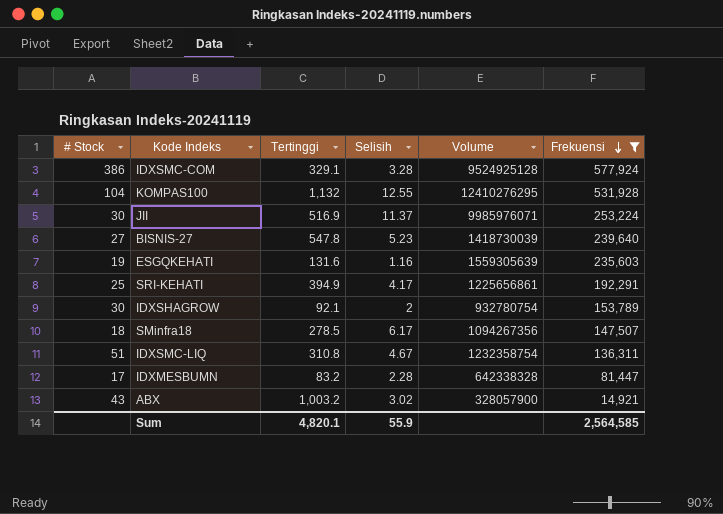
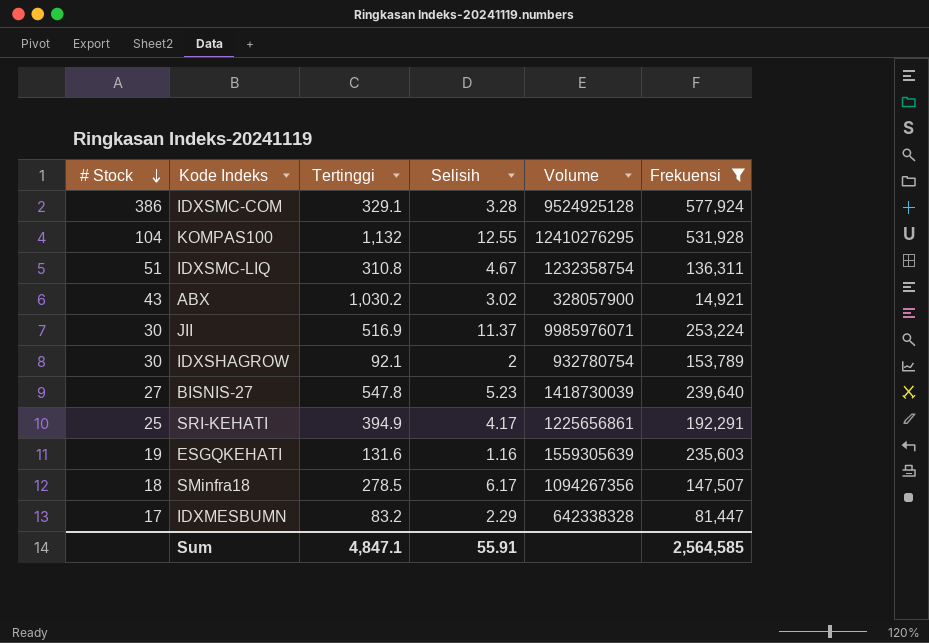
row order: Frekuensi descending -> # Stock descending
ABX | Tertinggi: 1,003.2 -> 1,030.2
IDXMESBUMN | Selisih: 2.28 -> 2.29
Sum | Tertinggi: 4,820.1 -> 4,847.1
Sum | Selisih: 55.9 -> 55.91

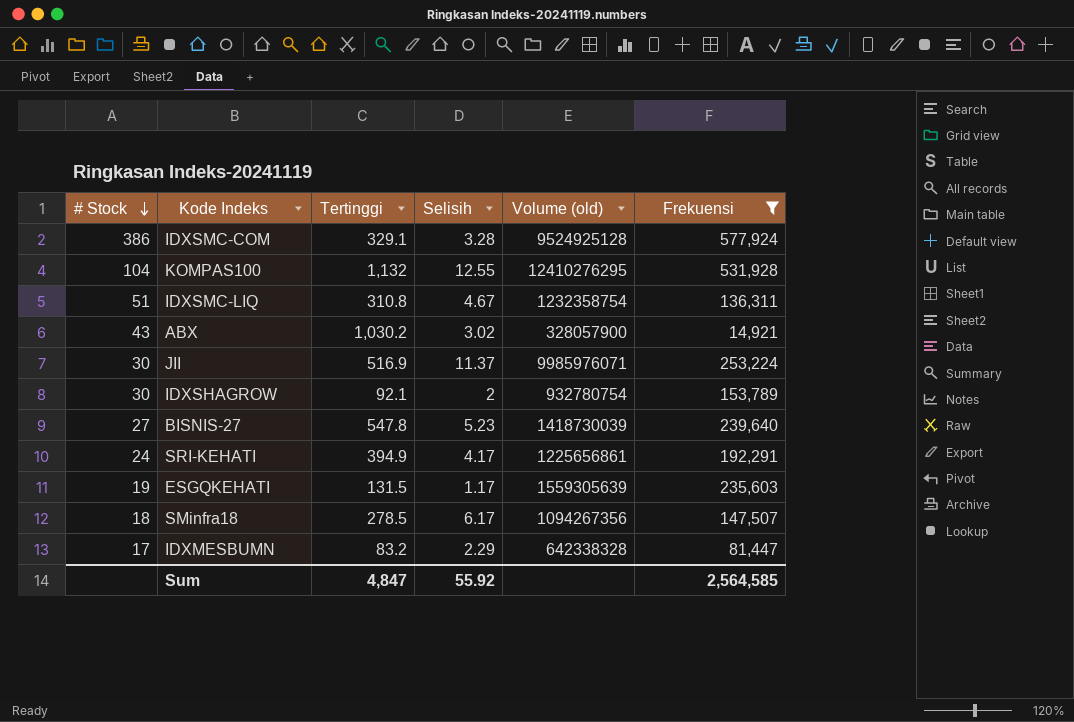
column name: Volume -> Volume (old)
SRI-KEHATI | # Stock: 25 -> 24
ESGQKEHATI | Tertinggi: 131.6 -> 131.5
ESGQKEHATI | Selisih: 1.16 -> 1.17
Sum | Tertinggi: 4,847.1 -> 4,847
Sum | Selisih: 55.91 -> 55.92

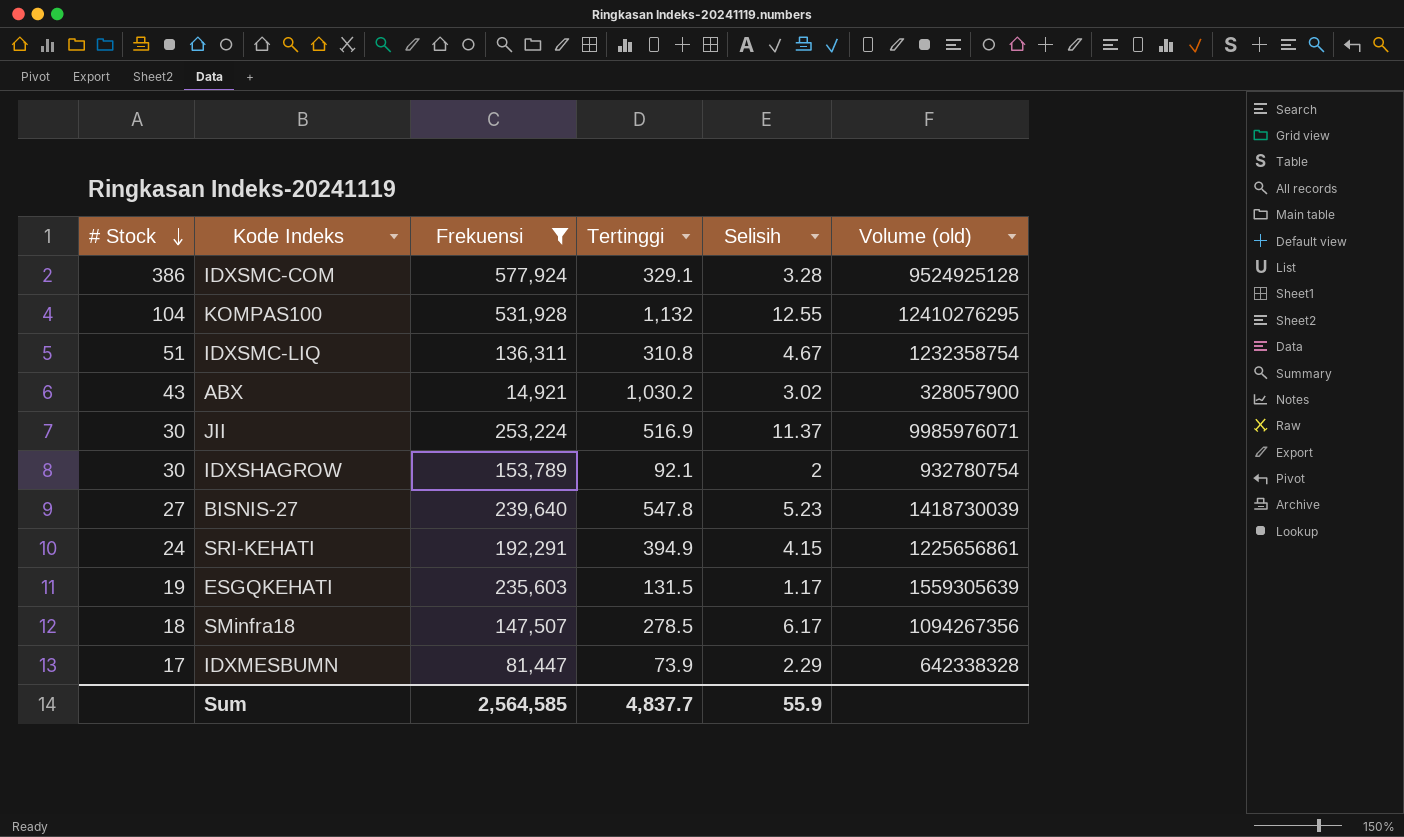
column Frekuensi | position: 6 -> 3
SRI-KEHATI | Selisih: 4.17 -> 4.15
IDXMESBUMN | Tertinggi: 83.2 -> 73.9
Sum | Tertinggi: 4,847 -> 4,837.7
Sum | Selisih: 55.92 -> 55.9

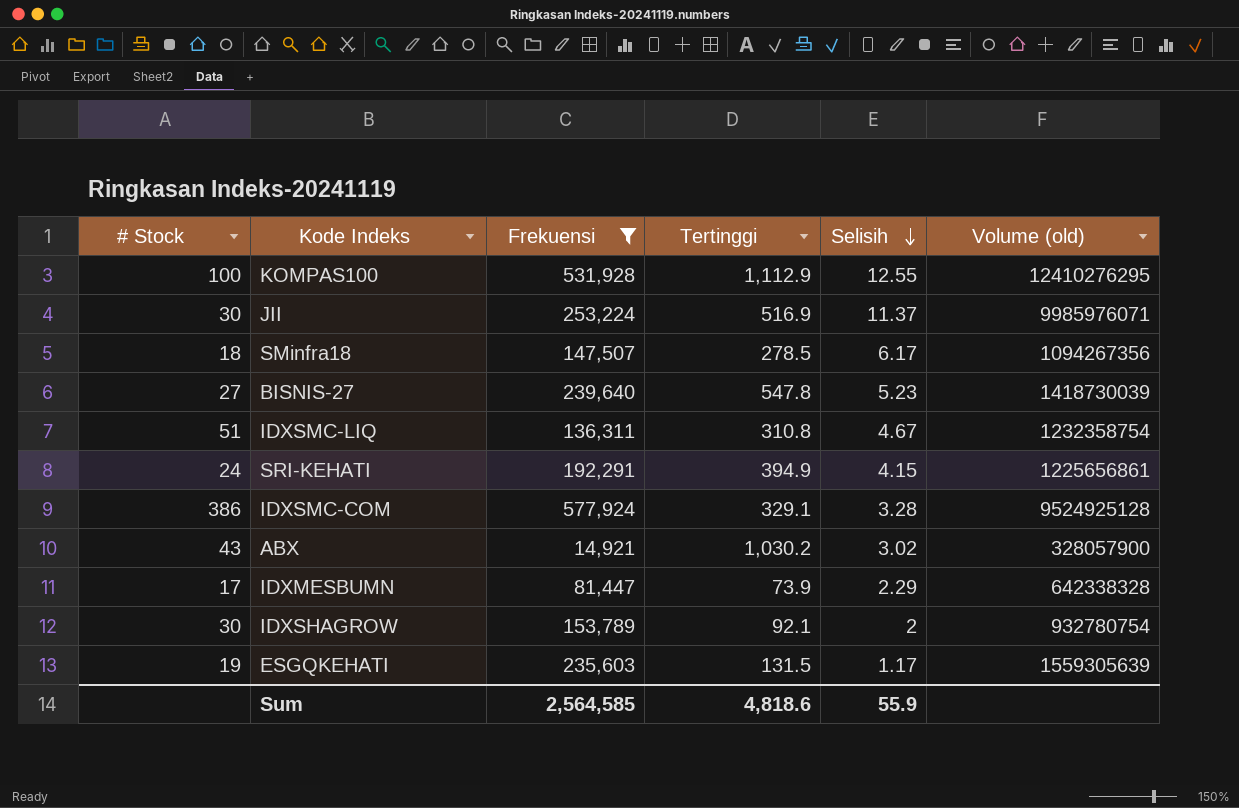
row order: # Stock descending -> Selisih descending
KOMPAS100 | # Stock: 104 -> 100
KOMPAS100 | Tertinggi: 1,132 -> 1,112.9
Sum | Tertinggi: 4,837.7 -> 4,818.6

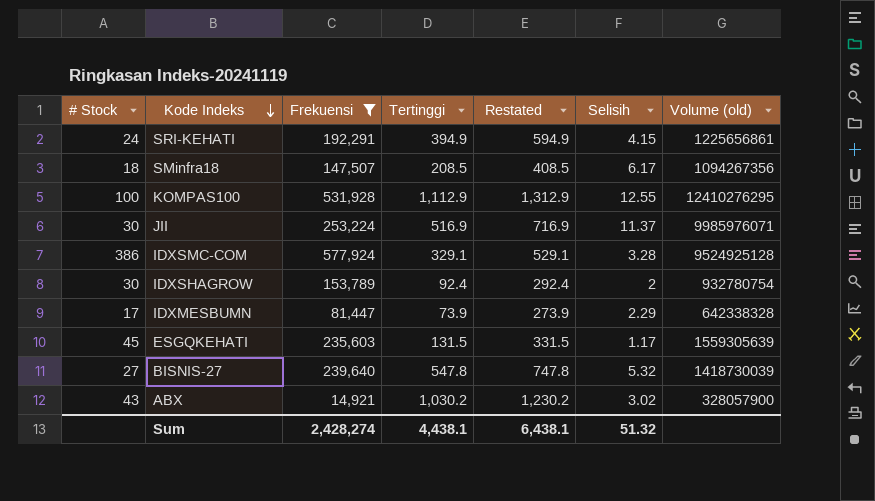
row order: Selisih descending -> Kode Indeks descending
column Restated | formula: none -> [Tertinggi] + 200
row IDXSMC-LIQ: 51 | 136,311 | 310.8 | 4.67 | 1232358754 -> none
SMinfra18 | Tertinggi: 278.5 -> 208.5
IDXSHAGROW | Tertinggi: 92.1 -> 92.4
ESGQKEHATI | # Stock: 19 -> 45
BISNIS-27 | Selisih: 5.23 -> 5.32
Sum | Frekuensi: 2,564,585 -> 2,428,274
Sum | Tertinggi: 4,818.6 -> 4,438.1
Sum | Selisih: 55.9 -> 51.32

